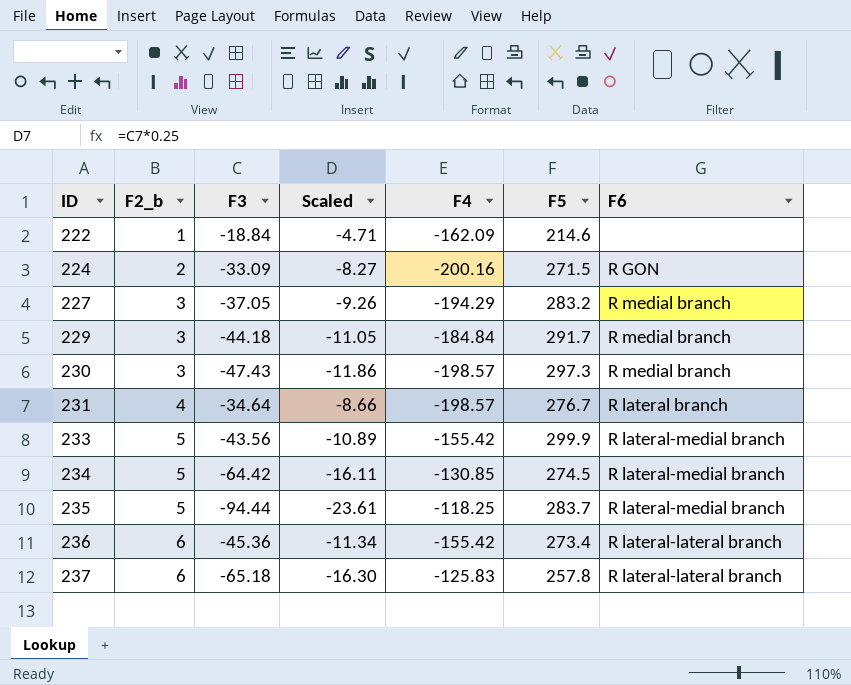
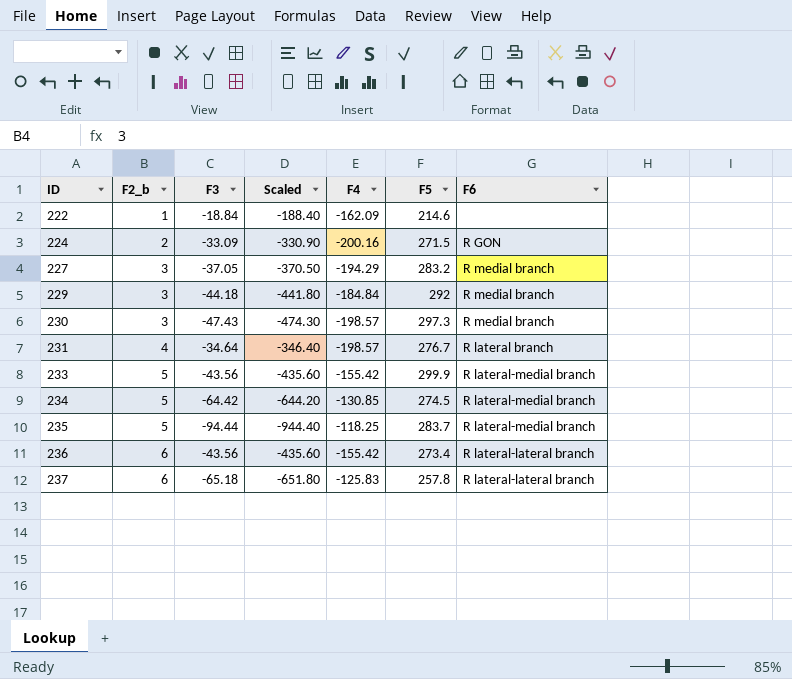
column Scaled | formula: [F3] * 0.25 -> [F3] * 10
229 | F5: 291.7 -> 292
236 | F3: -45.36 -> -43.56

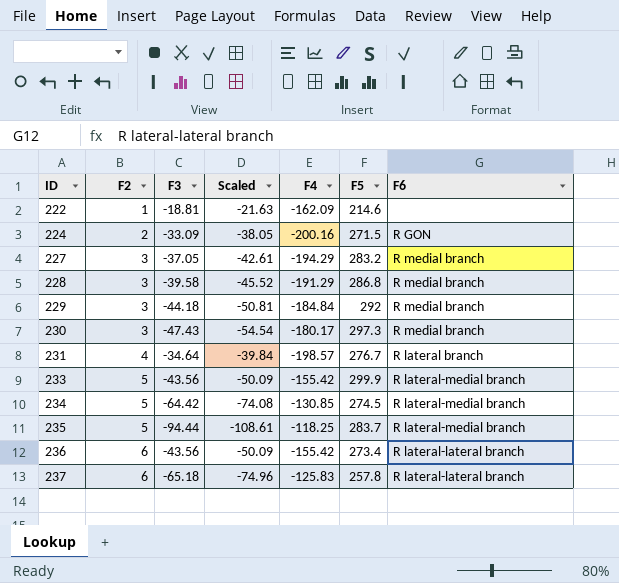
column name: F2_b -> F2
column Scaled | formula: [F3] * 10 -> [F3] * 1.15
222 | F3: -18.84 -> -18.81
row 228: none -> 3 | -39.58 | -45.52 | -191.29 | 286.8 | R medial branch
230 | F4: -198.57 -> -180.17

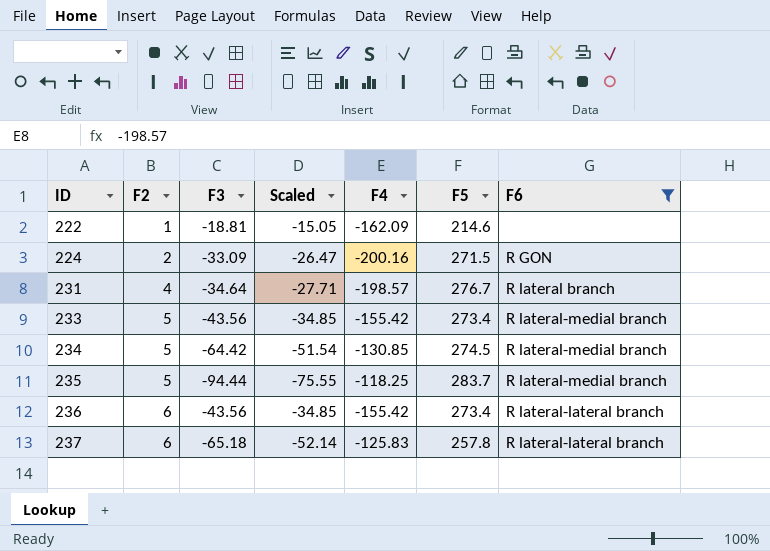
filter: none -> F6 != R medial branch
column Scaled | formula: [F3] * 1.15 -> [F3] * 0.8
233 | F5: 299.9 -> 273.4

